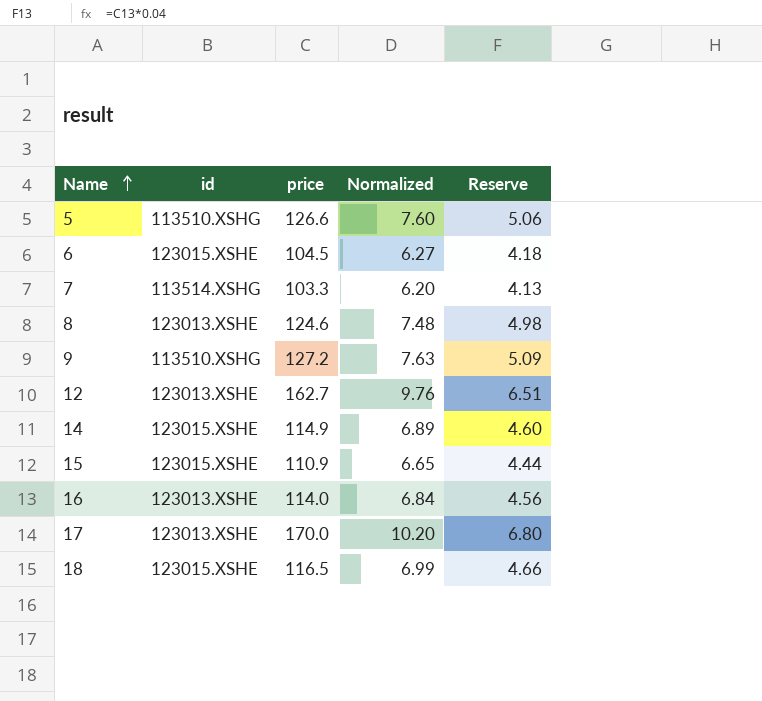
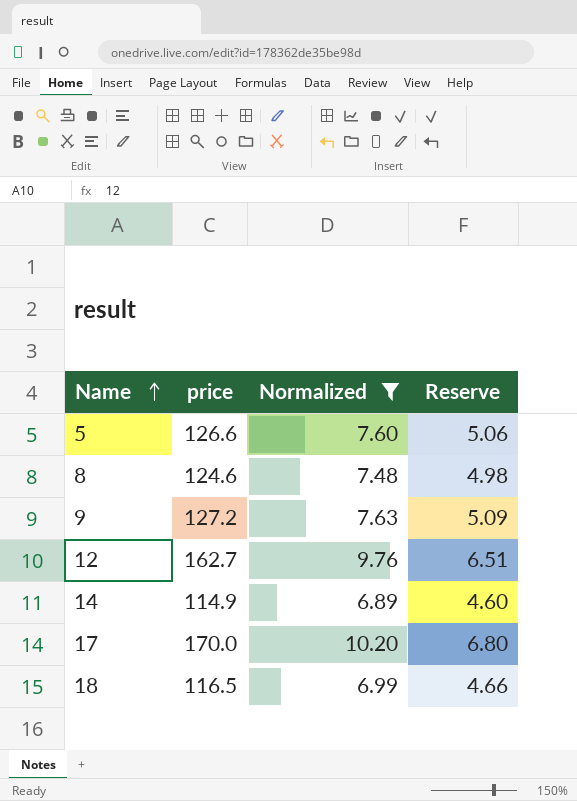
filter: none -> Normalized >= 6.89
column id | position: 2 -> none

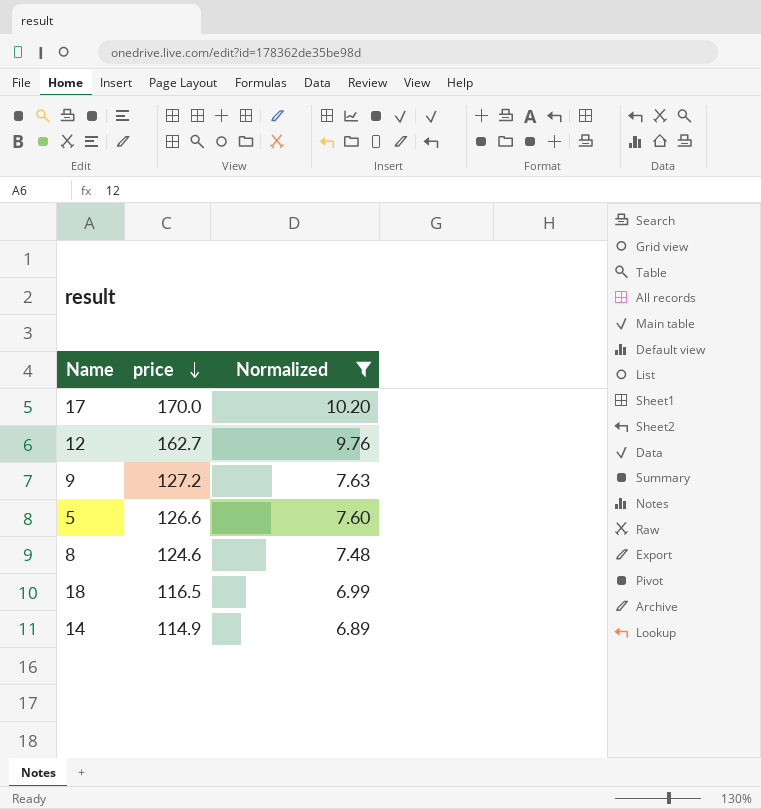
row order: Name ascending -> price descending
column Reserve | formula: [price] * 0.04 -> none

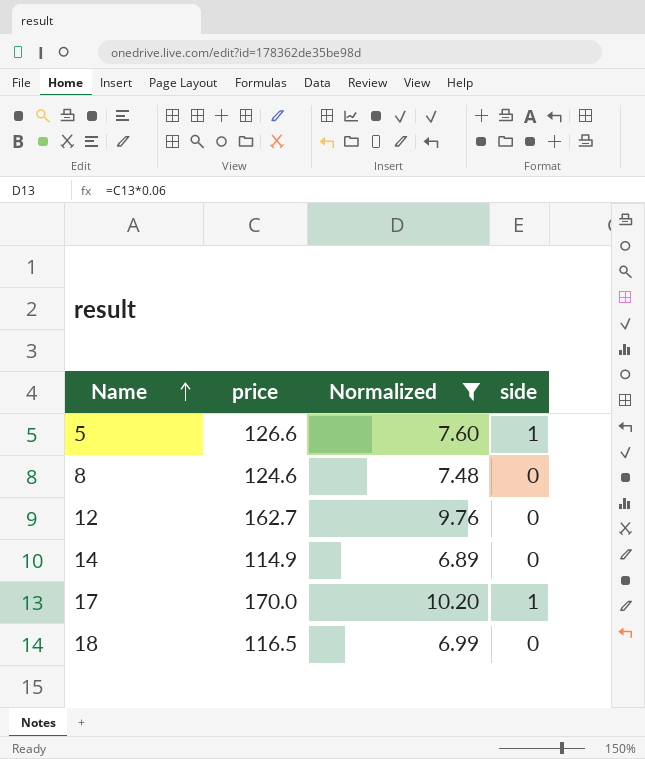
row order: price descending -> Name ascending
column side | position: none -> 4
row 9: 127.2 | 7.63 -> none

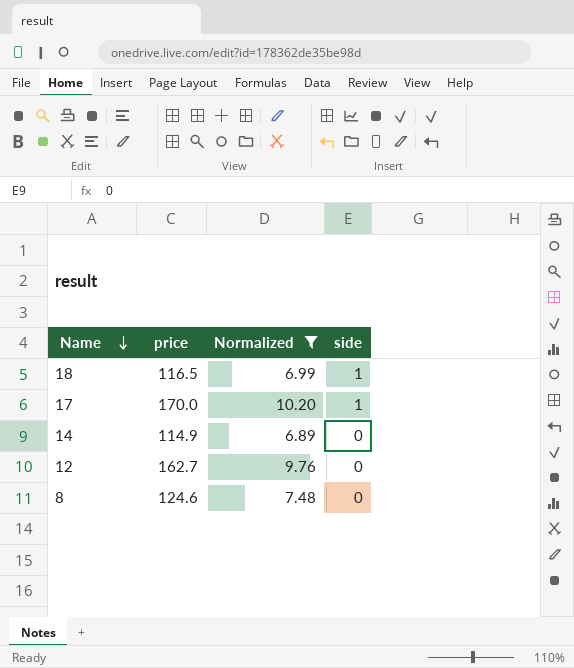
row order: Name ascending -> Name descending
row 5: 126.6 | 7.60 | 1 -> none
18 | side: 0 -> 1

